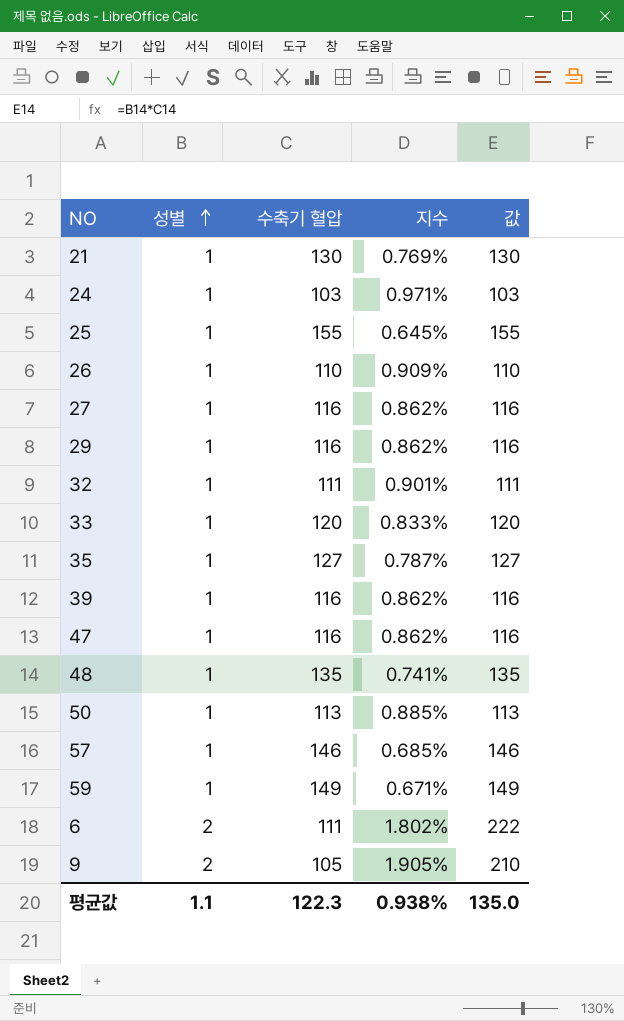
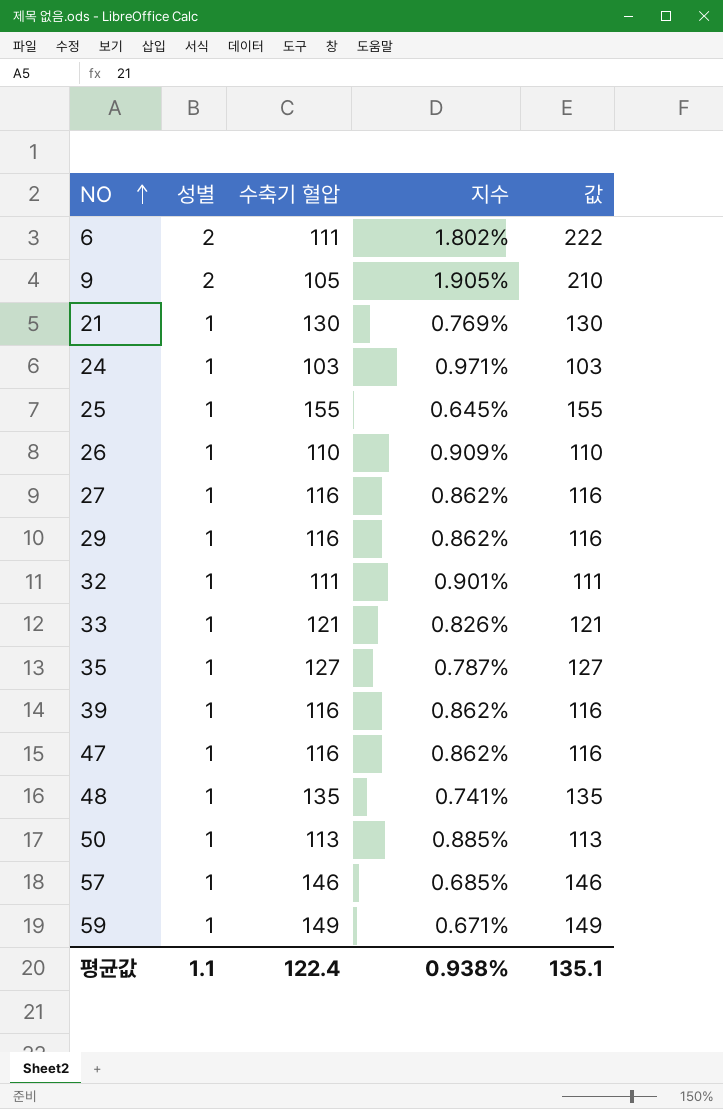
row order: 성별 ascending -> NO ascending
33 | 수축기 혈압: 120 -> 121
33 | 지수: 0.833% -> 0.826%
33 | 값: 120 -> 121
평균값 | 수축기 혈압: 122.3 -> 122.4
평균값 | 값: 135.0 -> 135.1

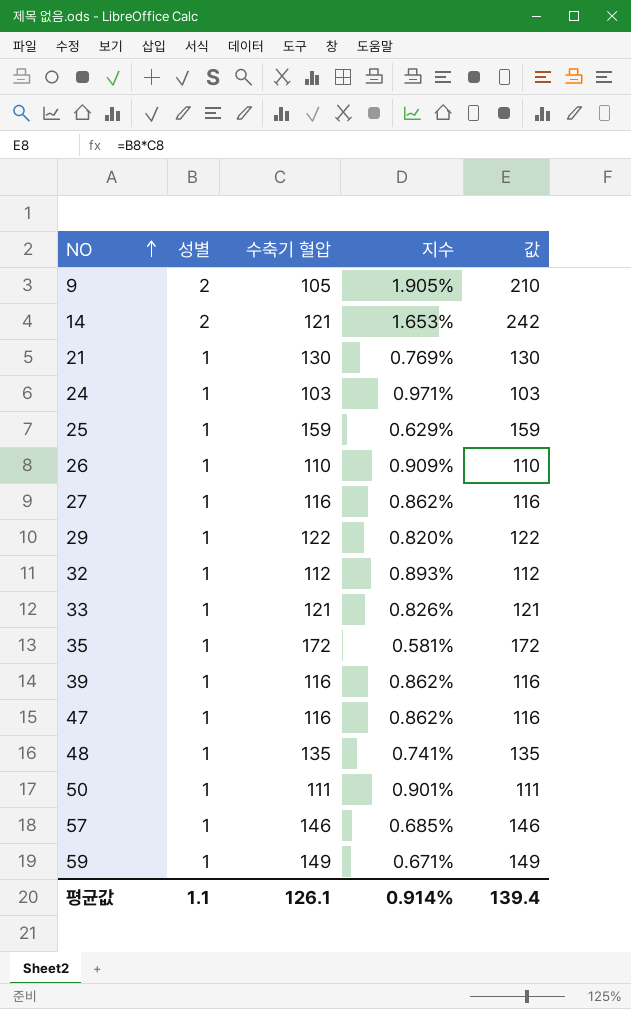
row 6: 2 | 111 | 1.802% | 222 -> none
row 14: none -> 2 | 121 | 1.653% | 242
25 | 수축기 혈압: 155 -> 159
25 | 지수: 0.645% -> 0.629%
25 | 값: 155 -> 159
29 | 수축기 혈압: 116 -> 122
29 | 지수: 0.862% -> 0.820%
29 | 값: 116 -> 122
32 | 수축기 혈압: 111 -> 112
32 | 지수: 0.901% -> 0.893%
32 | 값: 111 -> 112
35 | 수축기 혈압: 127 -> 172
35 | 지수: 0.787% -> 0.581%
35 | 값: 127 -> 172
50 | 수축기 혈압: 113 -> 111
50 | 지수: 0.885% -> 0.901%
50 | 값: 113 -> 111
평균값 | 수축기 혈압: 122.4 -> 126.1
평균값 | 지수: 0.938% -> 0.914%
평균값 | 값: 135.1 -> 139.4

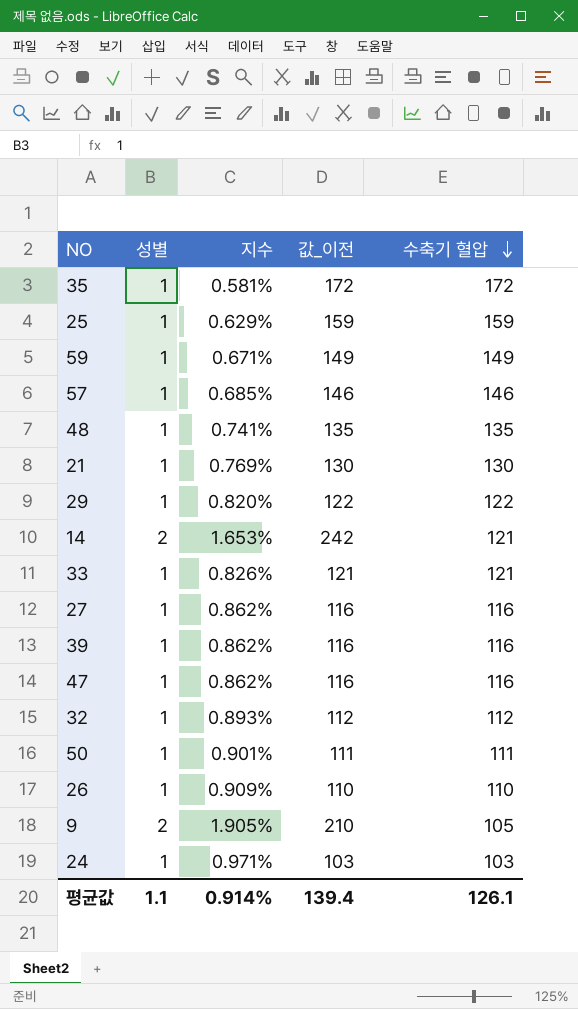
row order: NO ascending -> 수축기 혈압 descending
column name: 값 -> 값_이전
column 수축기 혈압 | position: 3 -> 5

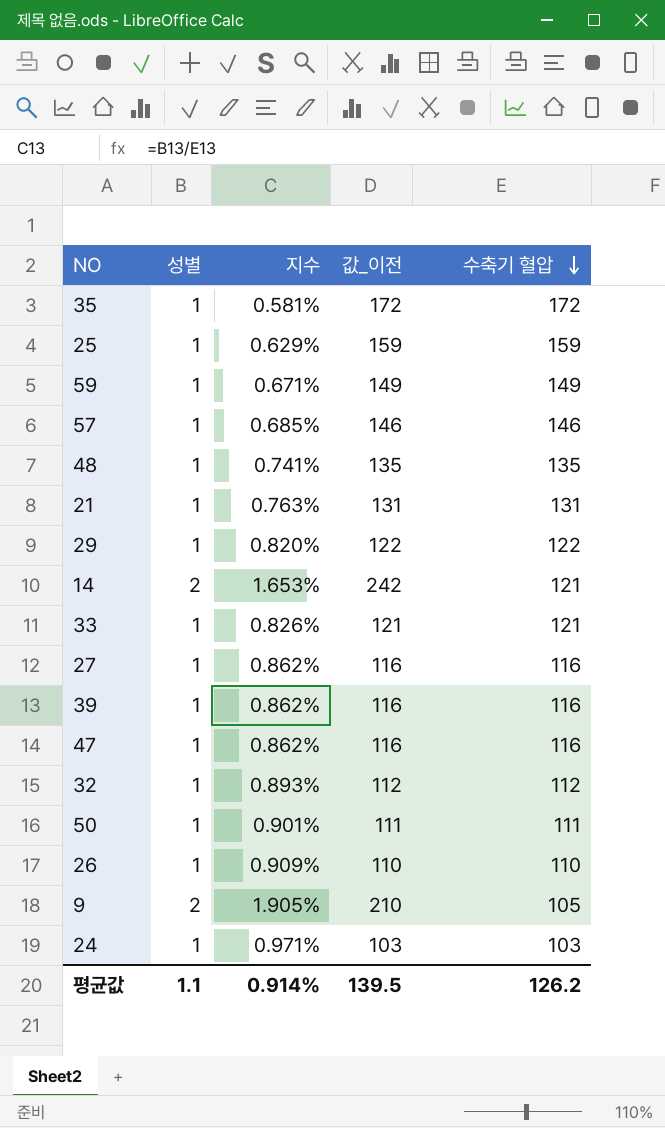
21 | 지수: 0.769% -> 0.763%
21 | 값_이전: 130 -> 131
21 | 수축기 혈압: 130 -> 131
평균값 | 값_이전: 139.4 -> 139.5
평균값 | 수축기 혈압: 126.1 -> 126.2

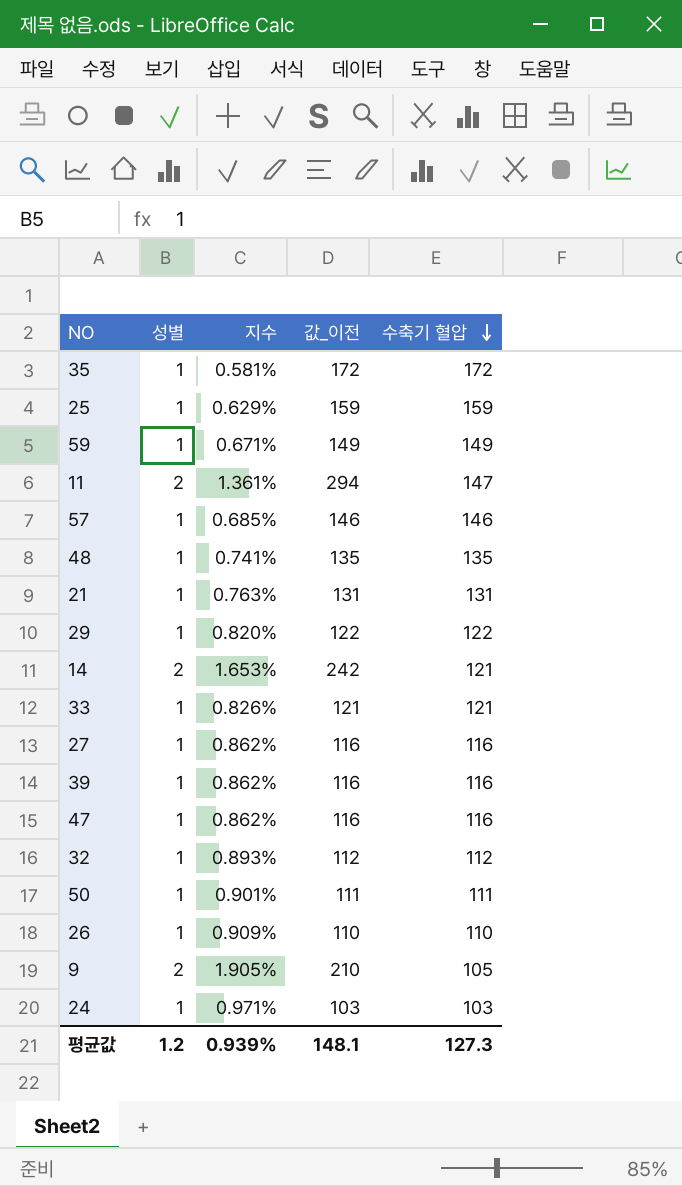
row 11: none -> 2 | 1.361% | 294 | 147
평균값 | 성별: 1.1 -> 1.2
평균값 | 지수: 0.914% -> 0.939%
평균값 | 값_이전: 139.5 -> 148.1
평균값 | 수축기 혈압: 126.2 -> 127.3

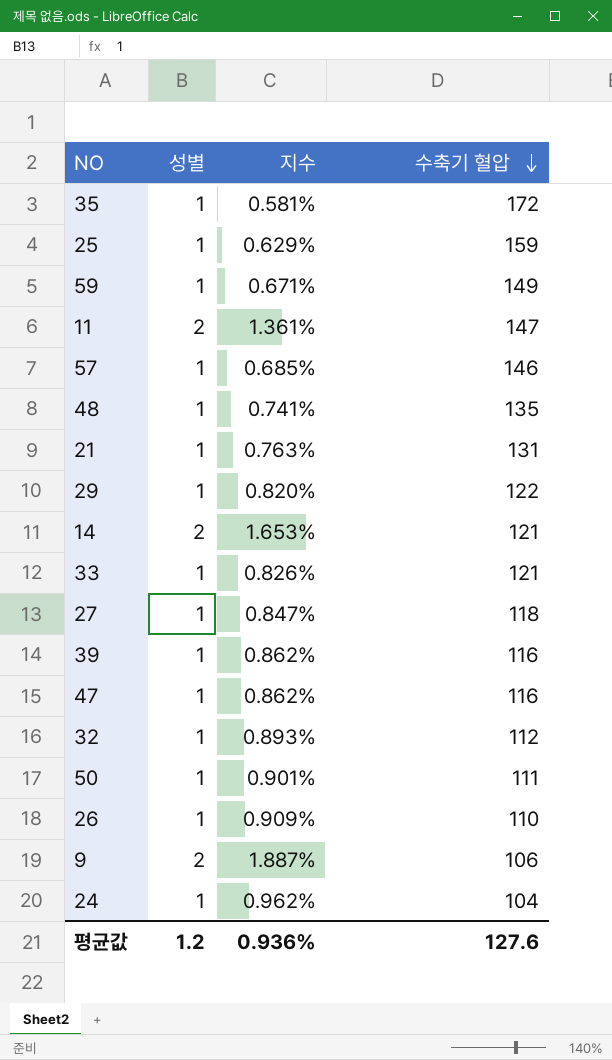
column 값_이전 | formula: [성별] * [수축기 혈압] -> none
27 | 지수: 0.862% -> 0.847%
27 | 수축기 혈압: 116 -> 118
9 | 지수: 1.905% -> 1.887%
9 | 수축기 혈압: 105 -> 106
24 | 지수: 0.971% -> 0.962%
24 | 수축기 혈압: 103 -> 104
평균값 | 지수: 0.939% -> 0.936%
평균값 | 수축기 혈압: 127.3 -> 127.6

